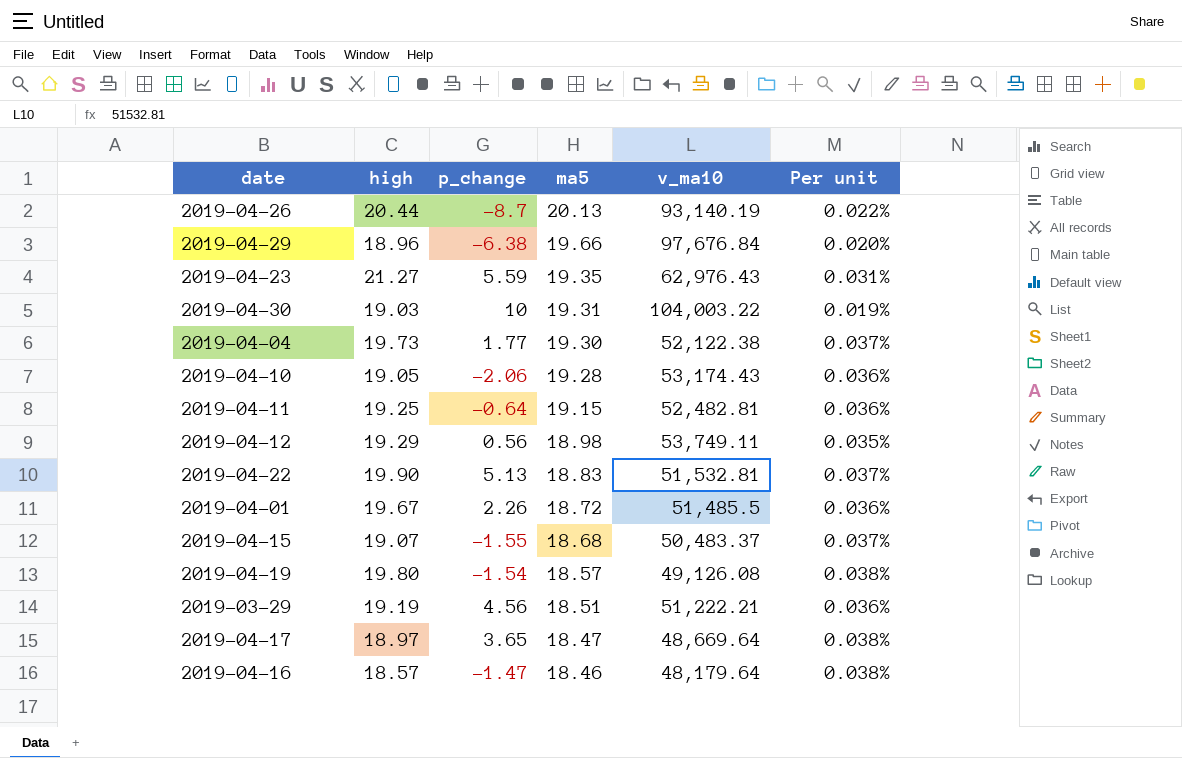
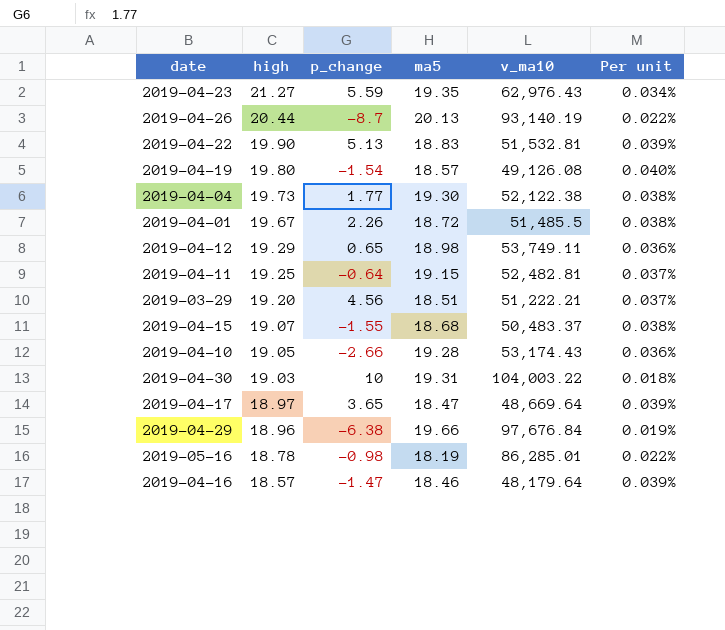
row order: ma5 descending -> high descending
column Per unit | formula: [ma5] / [v_ma10] -> [high] / [v_ma10]
2019-04-12 | p_change: 0.56 -> 0.65
2019-03-29 | high: 19.19 -> 19.20
2019-04-10 | p_change: -2.06 -> -2.66
row 2019-05-16: none -> 18.78 | -0.98 | 18.19 | 86,285.01 | 0.022%

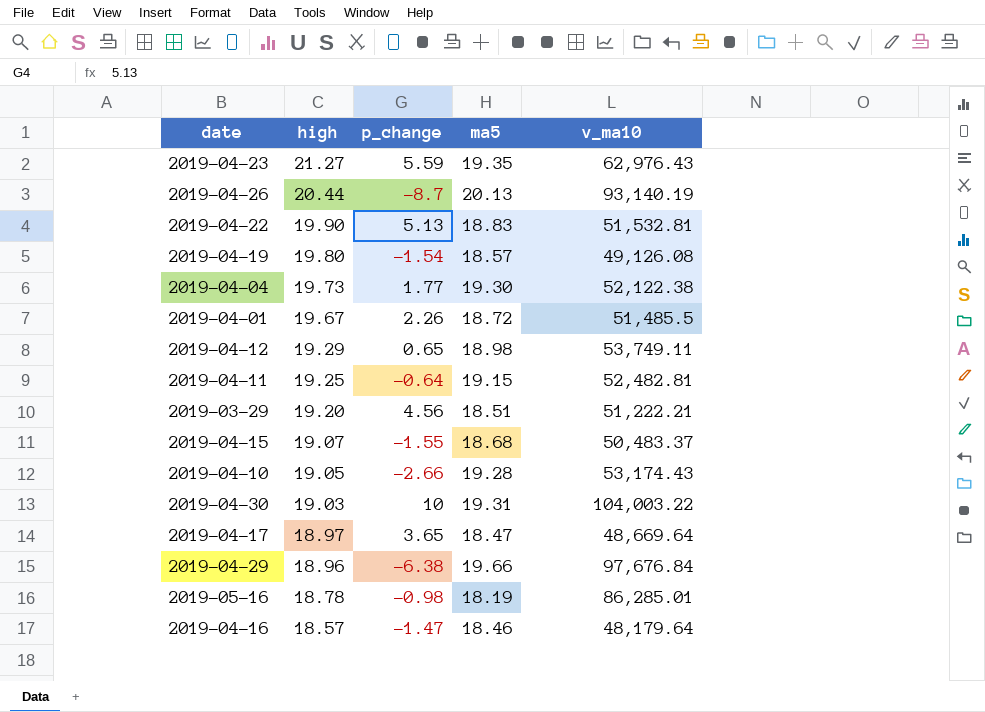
column Per unit | formula: [high] / [v_ma10] -> none

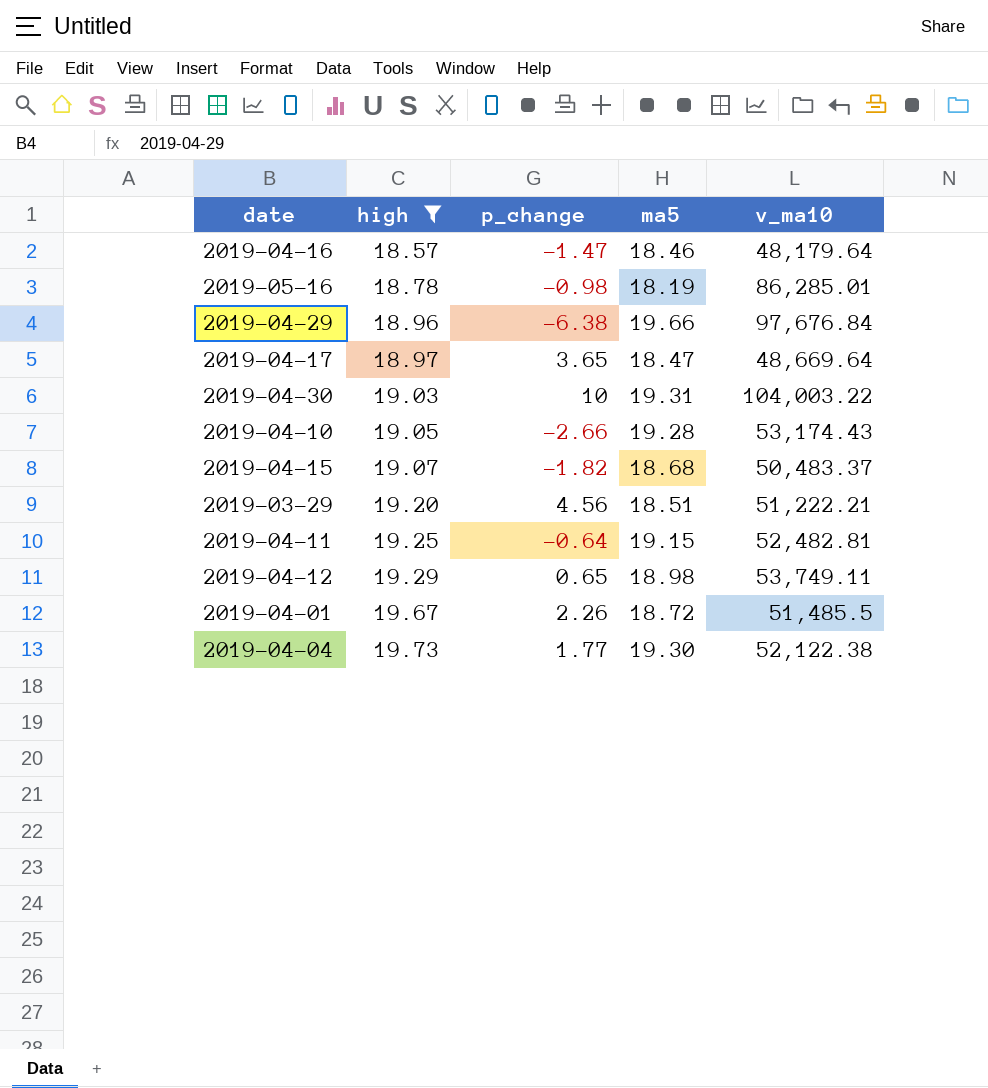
filter: none -> high <= 19.73
row order: high descending -> high ascending
2019-04-15 | p_change: -1.55 -> -1.82

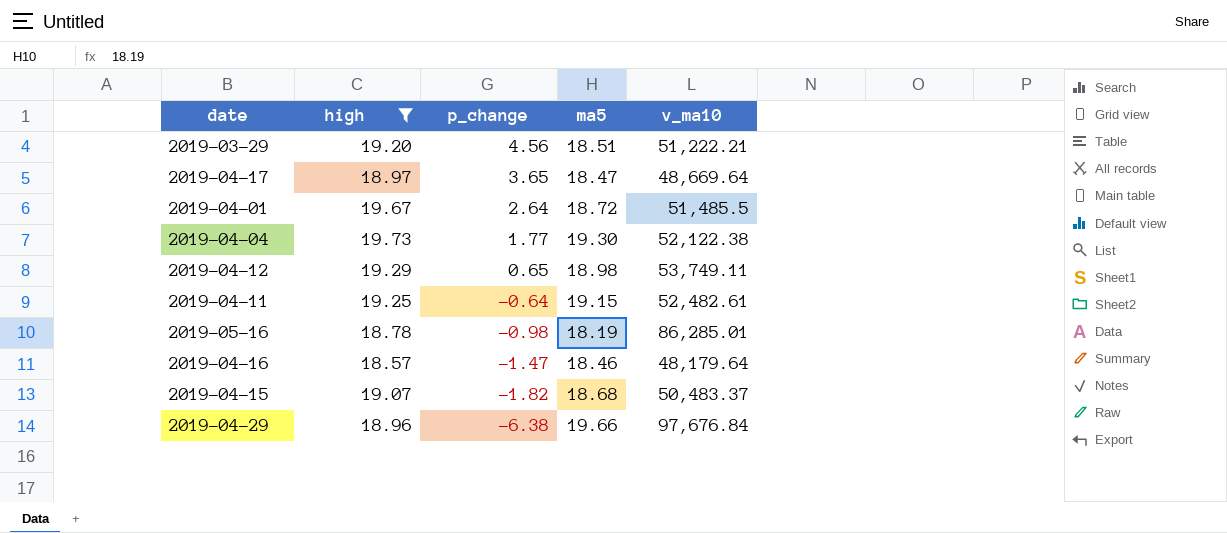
row order: high ascending -> p_change descending
row 2019-04-30: 19.03 | 10 | 19.31 | 104,003.22 -> none
row 2019-04-10: 19.05 | -2.66 | 19.28 | 53,174.43 -> none
2019-04-01 | p_change: 2.26 -> 2.64
2019-04-11 | v_ma10: 52,482.81 -> 52,482.61

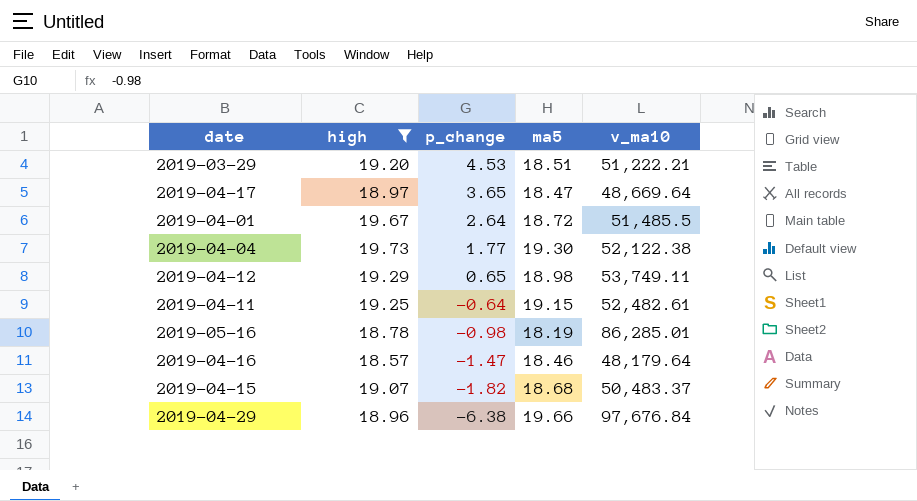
2019-03-29 | p_change: 4.56 -> 4.53

